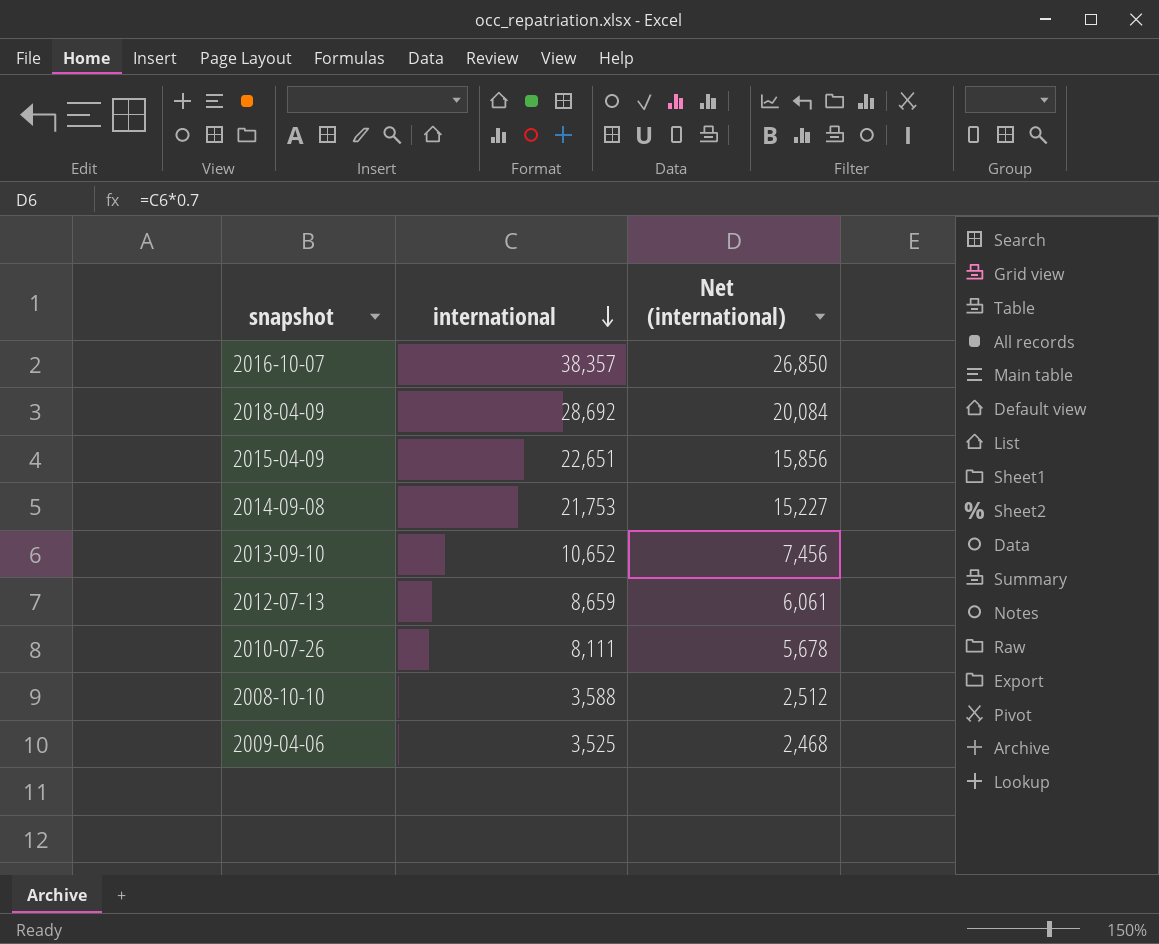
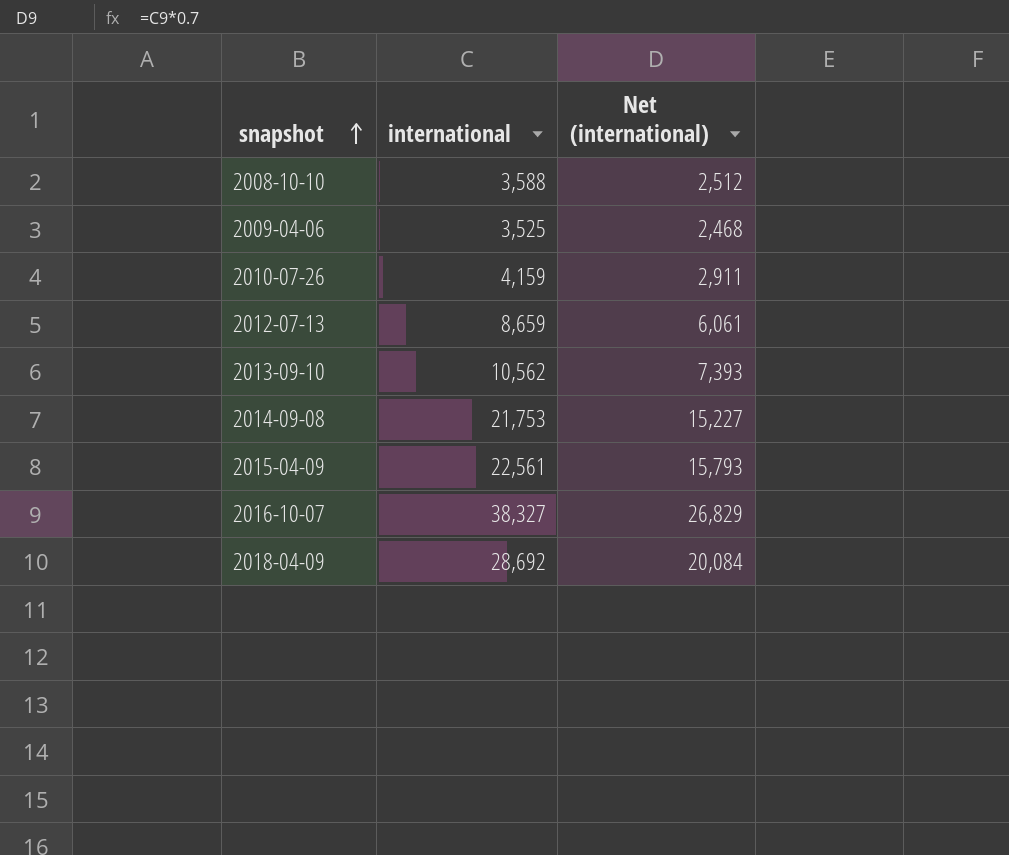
row order: international descending -> snapshot ascending
2010-07-26 | international: 8,111 -> 4,159
2010-07-26 | Net (international): 5,678 -> 2,911
2013-09-10 | international: 10,652 -> 10,562
2013-09-10 | Net (international): 7,456 -> 7,393
2015-04-09 | international: 22,651 -> 22,561
2015-04-09 | Net (international): 15,856 -> 15,793
2016-10-07 | international: 38,357 -> 38,327
2016-10-07 | Net (international): 26,850 -> 26,829

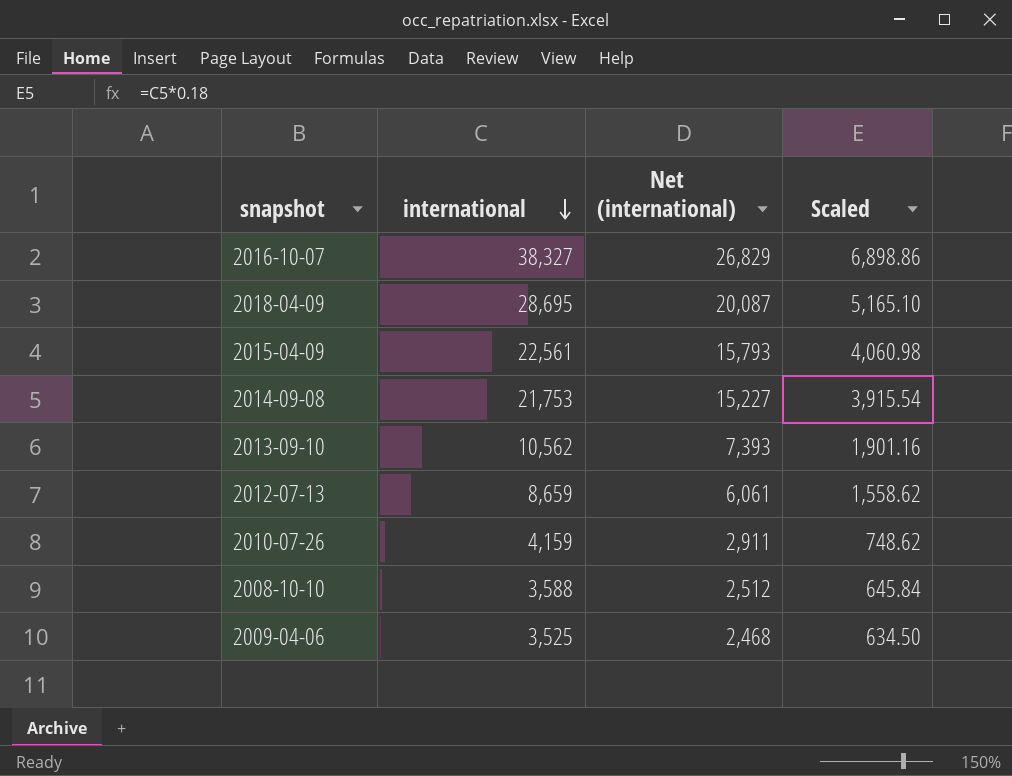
row order: snapshot ascending -> international descending
column Scaled | formula: none -> [international] * 0.18
2018-04-09 | international: 28,692 -> 28,695
2018-04-09 | Net (international): 20,084 -> 20,087

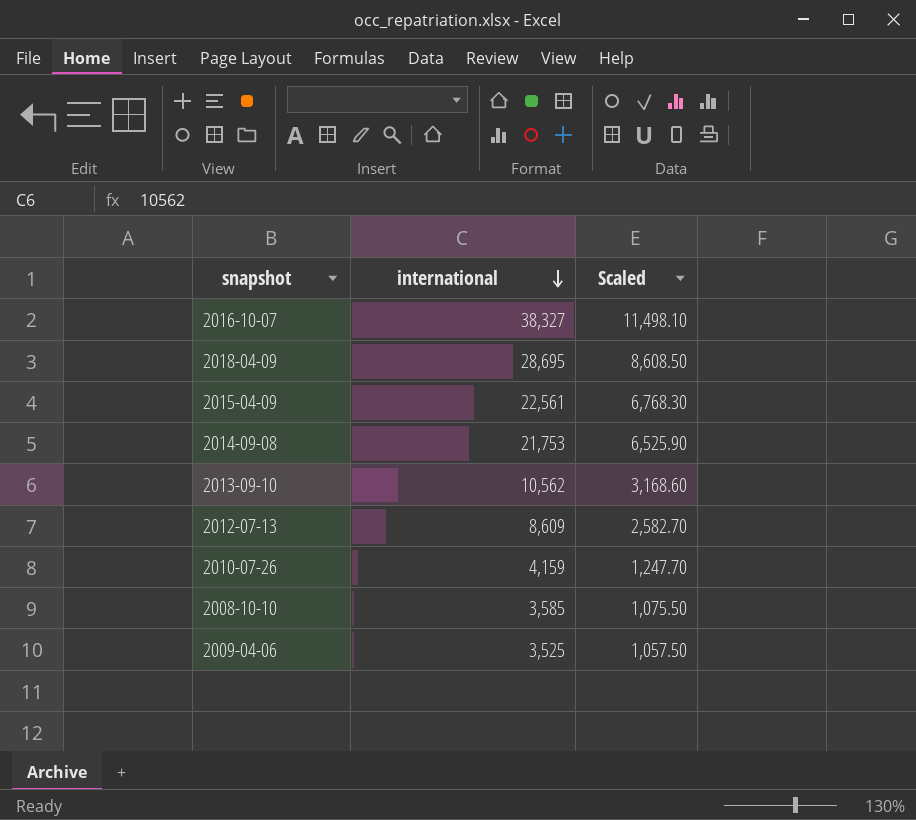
column Net (international) | formula: [international] * 0.7 -> none
column Scaled | formula: [international] * 0.18 -> [international] * 0.3
2012-07-13 | international: 8,659 -> 8,609
2008-10-10 | international: 3,588 -> 3,585

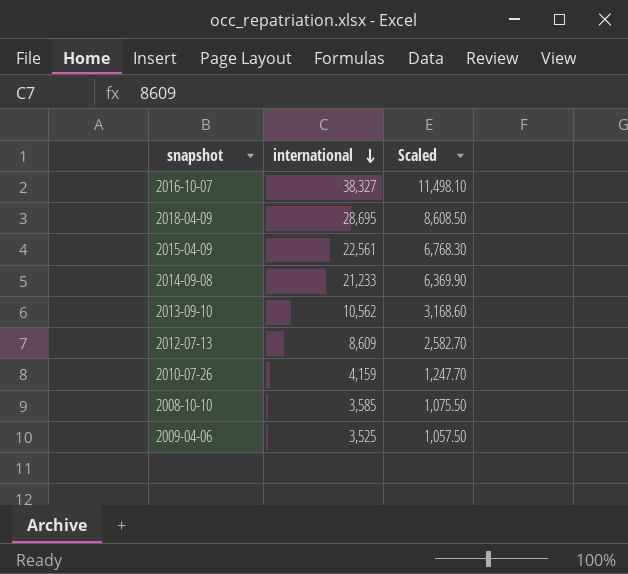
2014-09-08 | international: 21,753 -> 21,233
2014-09-08 | Scaled: 6,525.90 -> 6,369.90

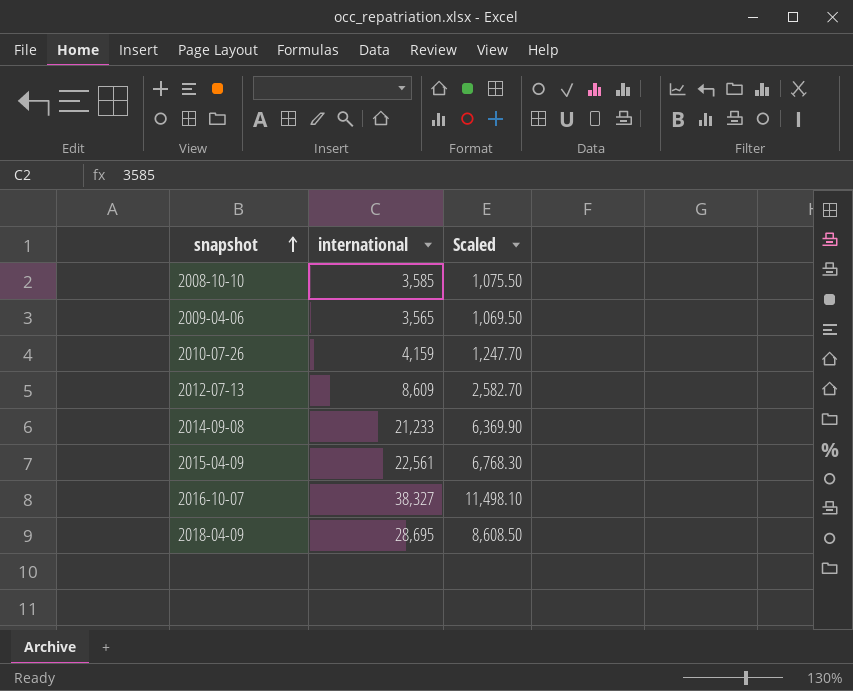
row order: international descending -> snapshot ascending
row 2013-09-10: 10,562 | 3,168.60 -> none
2009-04-06 | international: 3,525 -> 3,565
2009-04-06 | Scaled: 1,057.50 -> 1,069.50

